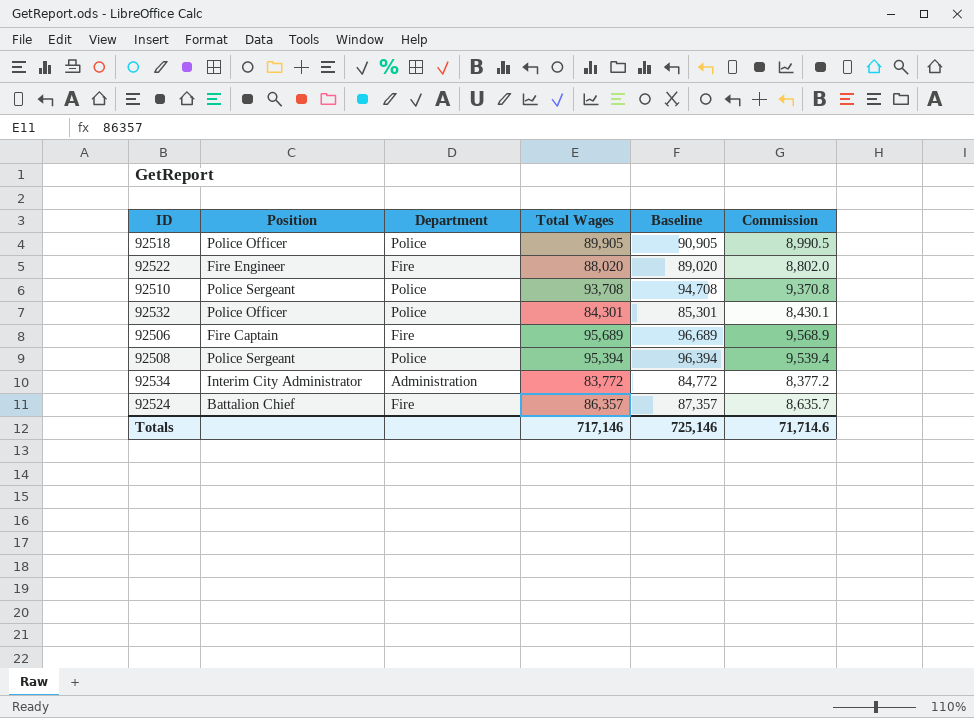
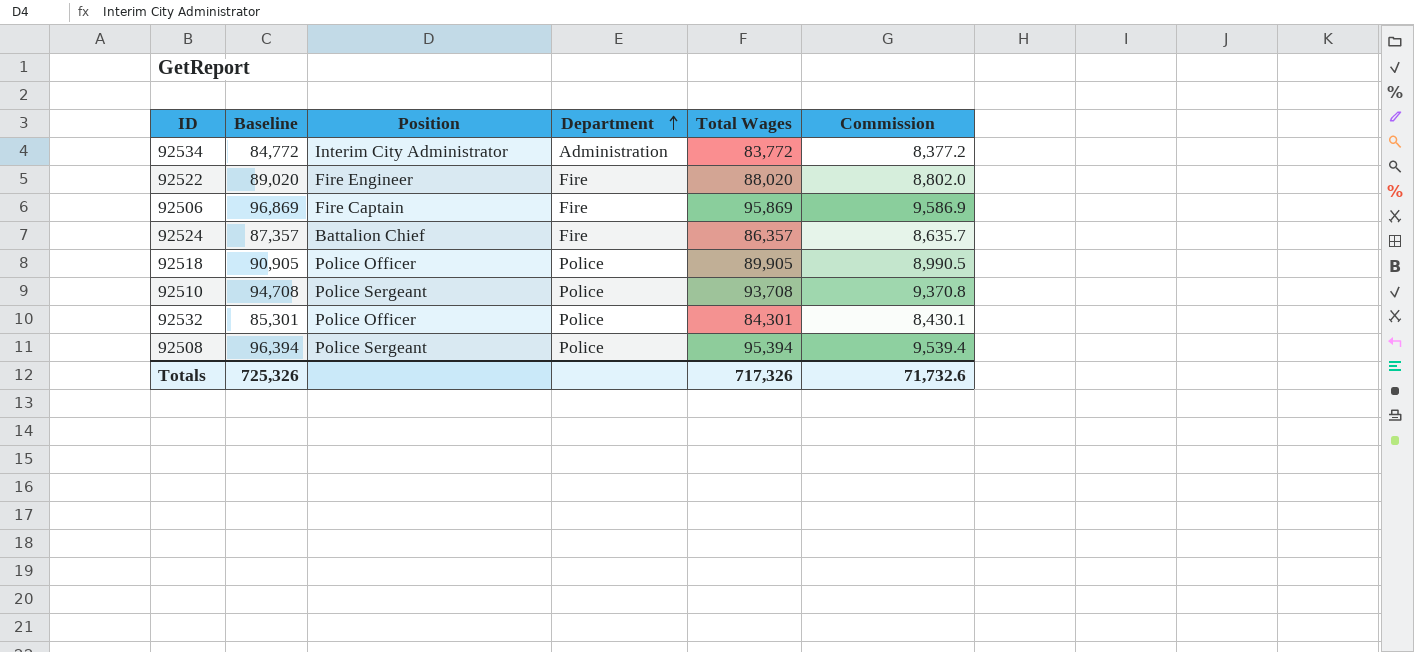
row order: none -> Department ascending
column Baseline | position: 5 -> 2
92506 | Baseline: 96,689 -> 96,869
92506 | Total Wages: 95,689 -> 95,869
92506 | Commission: 9,568.9 -> 9,586.9
Totals | Baseline: 725,146 -> 725,326
Totals | Total Wages: 717,146 -> 717,326
Totals | Commission: 71,714.6 -> 71,732.6

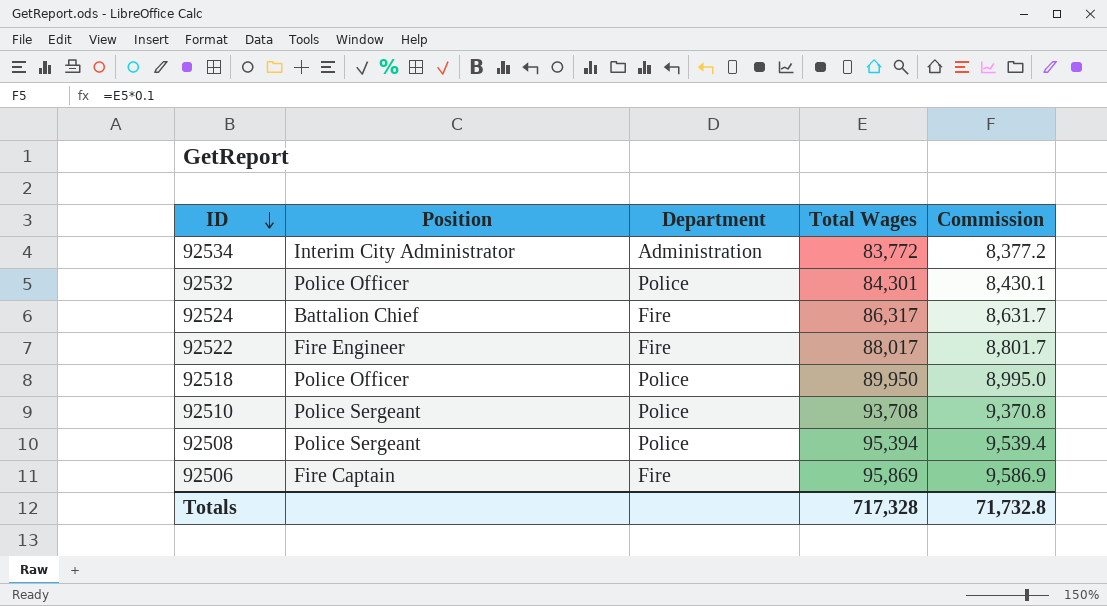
row order: Department ascending -> ID descending
column Baseline | formula: [Total Wages] + 1000 -> none
92524 | Total Wages: 86,357 -> 86,317
92524 | Commission: 8,635.7 -> 8,631.7
92522 | Total Wages: 88,020 -> 88,017
92522 | Commission: 8,802.0 -> 8,801.7
92518 | Total Wages: 89,905 -> 89,950
92518 | Commission: 8,990.5 -> 8,995.0
Totals | Total Wages: 717,326 -> 717,328
Totals | Commission: 71,732.6 -> 71,732.8

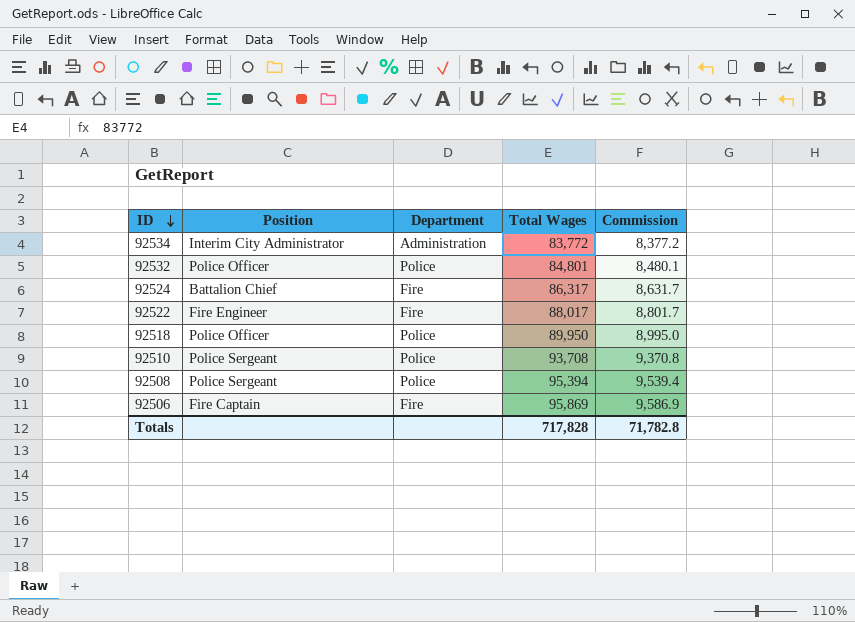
92532 | Total Wages: 84,301 -> 84,801
92532 | Commission: 8,430.1 -> 8,480.1
Totals | Total Wages: 717,328 -> 717,828
Totals | Commission: 71,732.8 -> 71,782.8

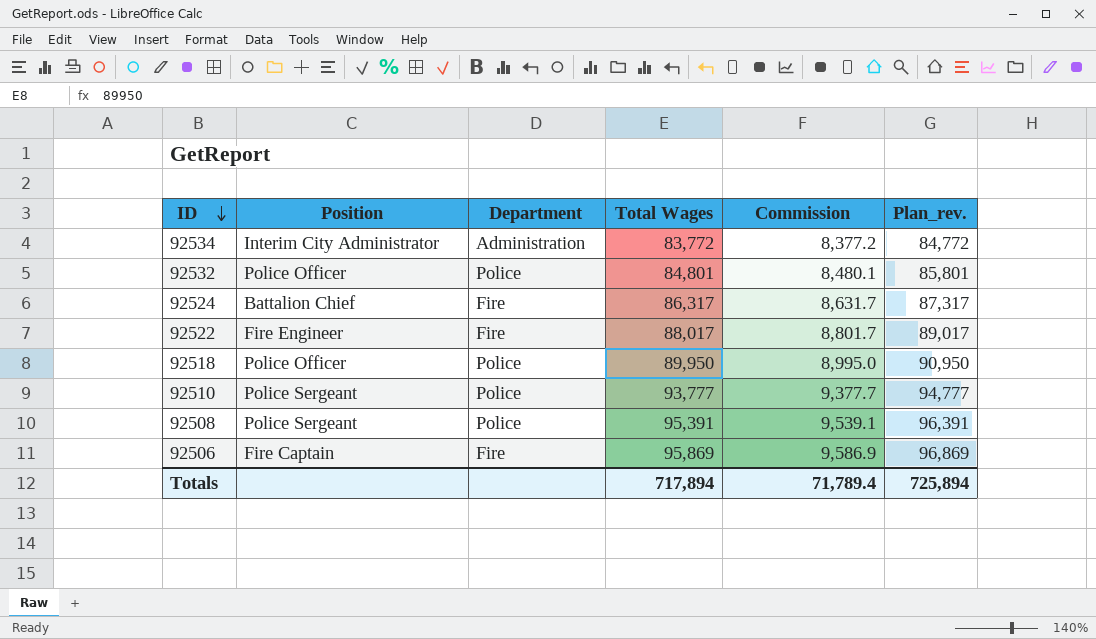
column Plan_rev. | formula: none -> [Total Wages] + 1000
92510 | Total Wages: 93,708 -> 93,777
92510 | Commission: 9,370.8 -> 9,377.7
92508 | Total Wages: 95,394 -> 95,391
92508 | Commission: 9,539.4 -> 9,539.1
Totals | Total Wages: 717,828 -> 717,894
Totals | Commission: 71,782.8 -> 71,789.4

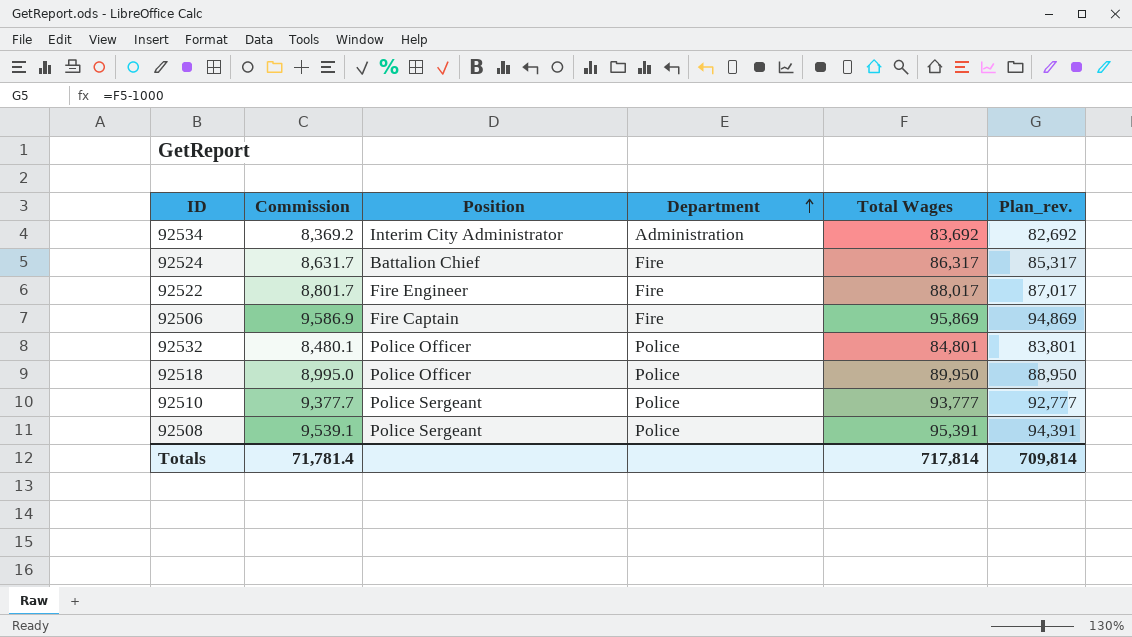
row order: ID descending -> Department ascending
column Commission | position: 5 -> 2
column Plan_rev. | formula: [Total Wages] + 1000 -> [Total Wages] - 1000
92534 | Commission: 8,377.2 -> 8,369.2
92534 | Total Wages: 83,772 -> 83,692
Totals | Commission: 71,789.4 -> 71,781.4
Totals | Total Wages: 717,894 -> 717,814
Totals | Plan_rev.: 725,894 -> 709,814

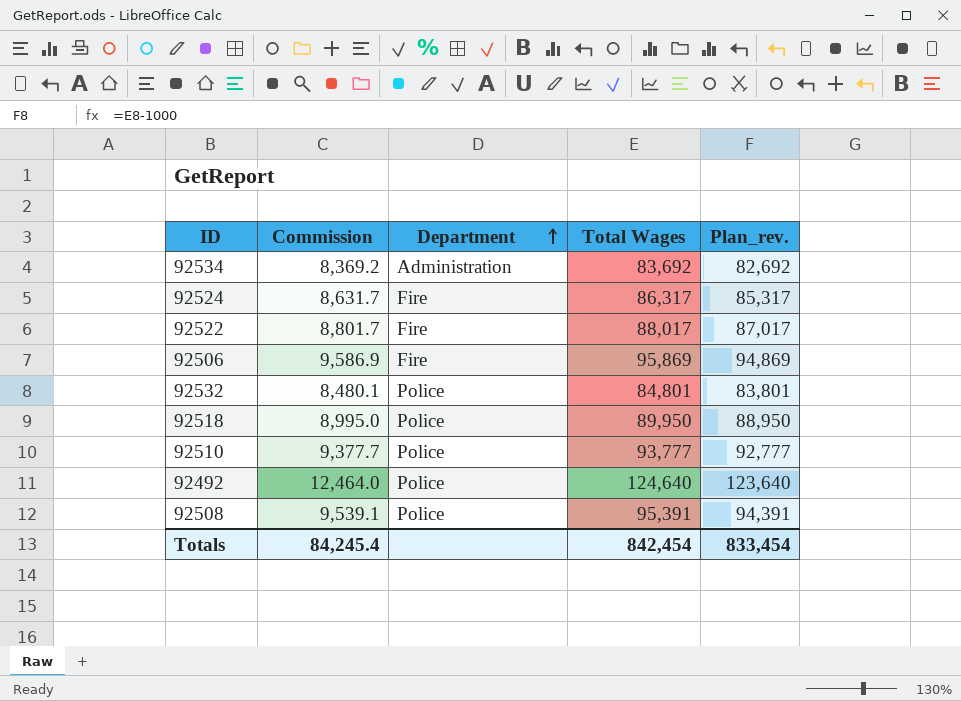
column Position | position: 3 -> none
row 92492: none -> 12,464.0 | Police | 124,640 | 123,640
Totals | Commission: 71,781.4 -> 84,245.4
Totals | Total Wages: 717,814 -> 842,454
Totals | Plan_rev.: 709,814 -> 833,454

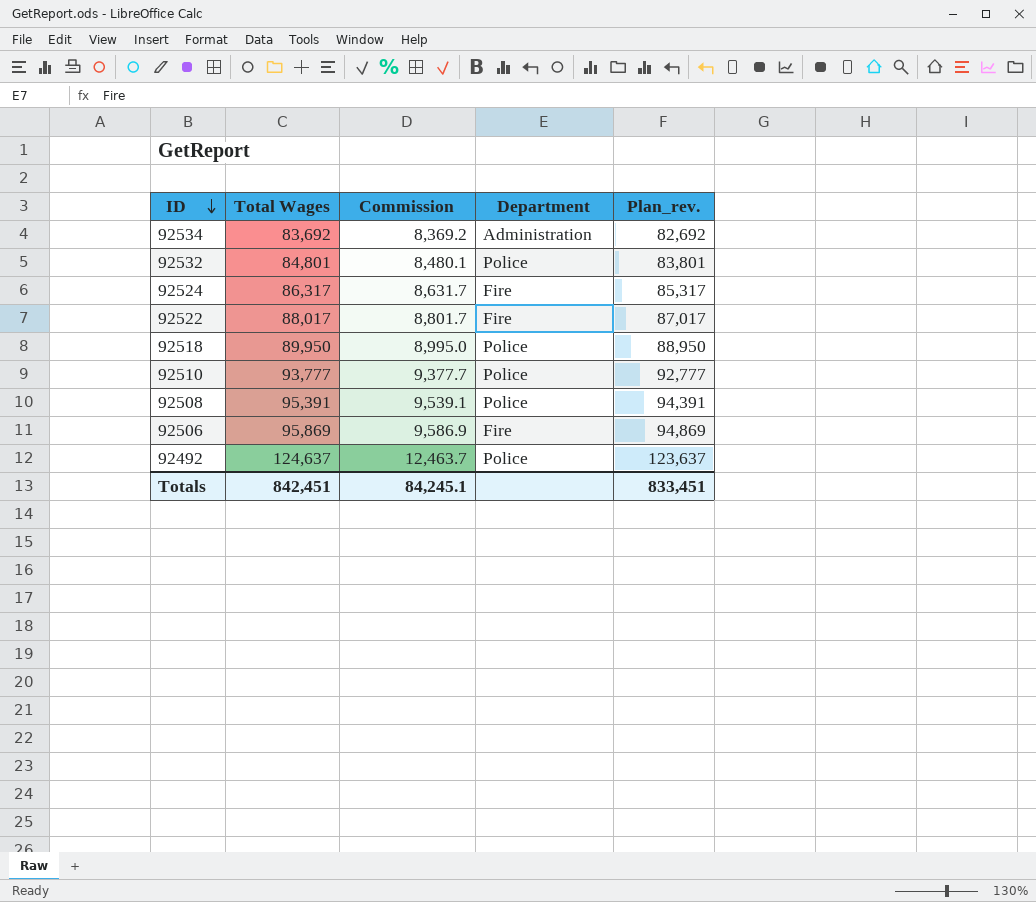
row order: Department ascending -> ID descending
column Total Wages | position: 4 -> 2
92492 | Total Wages: 124,640 -> 124,637
92492 | Commission: 12,464.0 -> 12,463.7
92492 | Plan_rev.: 123,640 -> 123,637
Totals | Total Wages: 842,454 -> 842,451
Totals | Commission: 84,245.4 -> 84,245.1
Totals | Plan_rev.: 833,454 -> 833,451

